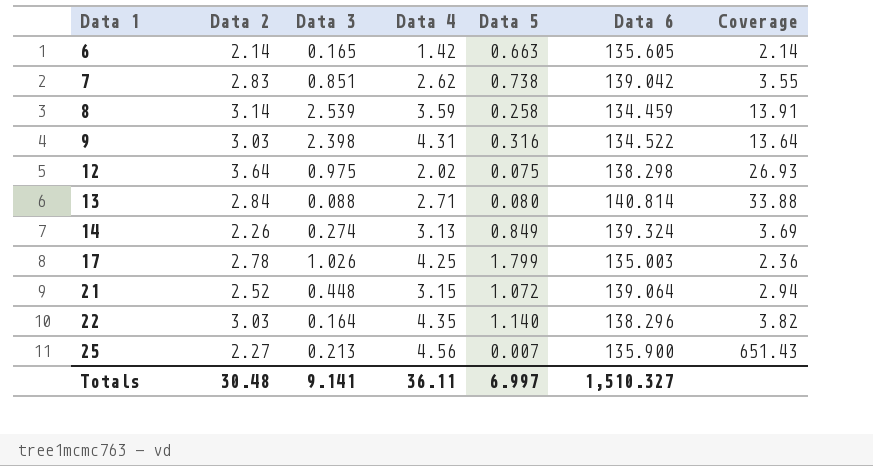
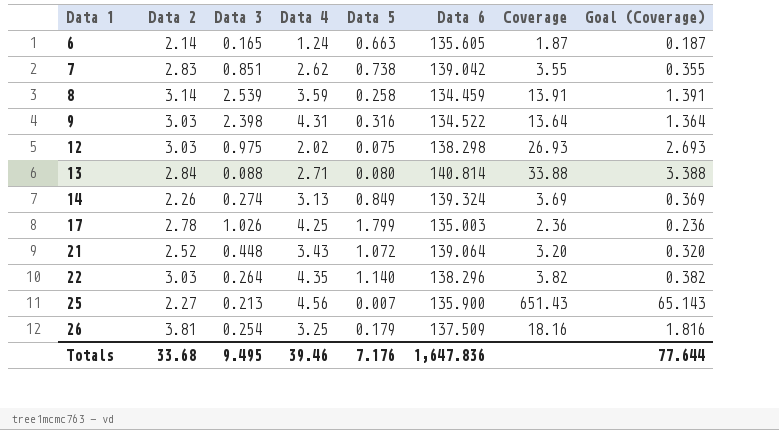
column Goal (Coverage) | formula: none -> [Coverage] * 0.1
6 | Data 4: 1.42 -> 1.24
6 | Coverage: 2.14 -> 1.87
12 | Data 2: 3.64 -> 3.03
21 | Data 4: 3.15 -> 3.43
21 | Coverage: 2.94 -> 3.20
22 | Data 3: 0.164 -> 0.264
row 26: none -> 3.81 | 0.254 | 3.25 | 0.179 | 137.509 | 18.16 | 1.816
Totals | Data 2: 30.48 -> 33.68
Totals | Data 3: 9.141 -> 9.495
Totals | Data 4: 36.11 -> 39.46
Totals | Data 5: 6.997 -> 7.176
Totals | Data 6: 1,510.327 -> 1,647.836

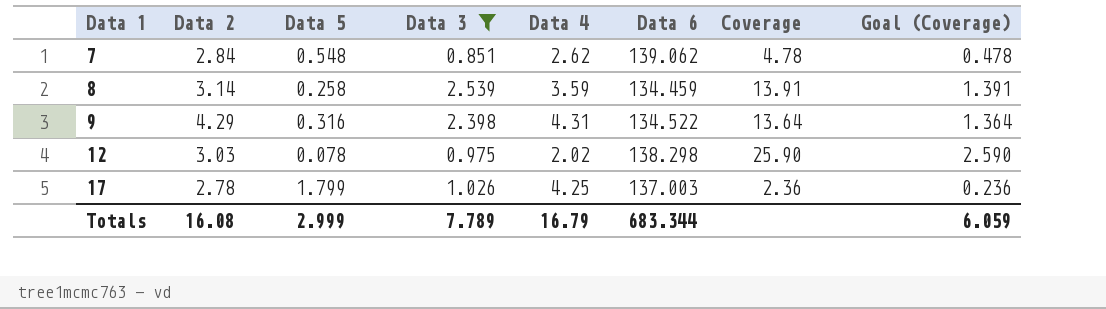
filter: none -> Data 3 >= 0.851
column Data 5 | position: 5 -> 3
7 | Data 2: 2.83 -> 2.84
7 | Data 5: 0.738 -> 0.548
7 | Data 6: 139.042 -> 139.062
7 | Coverage: 3.55 -> 4.78
7 | Goal (Coverage): 0.355 -> 0.478
9 | Data 2: 3.03 -> 4.29
12 | Data 5: 0.075 -> 0.078
12 | Coverage: 26.93 -> 25.90
12 | Goal (Coverage): 2.693 -> 2.590
17 | Data 6: 135.003 -> 137.003
Totals | Data 2: 33.68 -> 16.08
Totals | Data 5: 7.176 -> 2.999
Totals | Data 3: 9.495 -> 7.789
Totals | Data 4: 39.46 -> 16.79
Totals | Data 6: 1,647.836 -> 683.344
Totals | Goal (Coverage): 77.644 -> 6.059

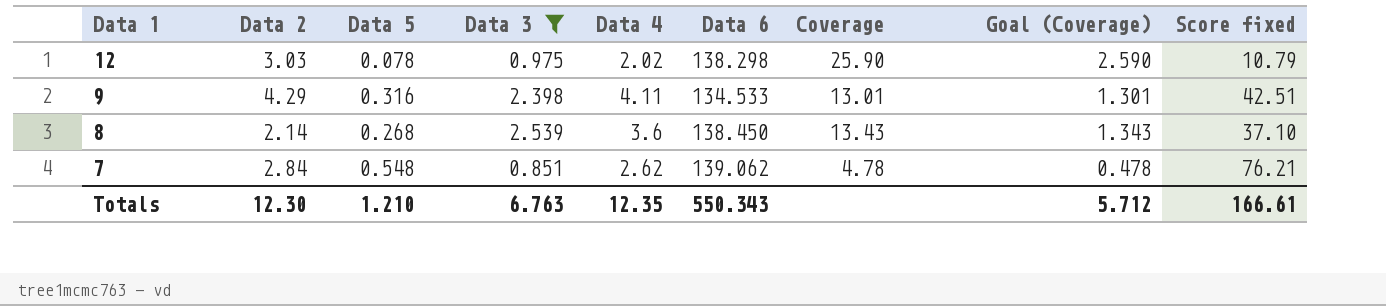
row order: Data 1 ascending -> Data 1 descending
column Score fixed | formula: none -> [Data 5] * [Data 6]
row 17: 2.78 | 1.799 | 1.026 | 4.25 | 137.003 | 2.36 | 0.236 -> none
9 | Data 4: 4.31 -> 4.11
9 | Data 6: 134.522 -> 134.533
9 | Coverage: 13.64 -> 13.01
9 | Goal (Coverage): 1.364 -> 1.301
8 | Data 2: 3.14 -> 2.14
8 | Data 5: 0.258 -> 0.268
8 | Data 4: 3.59 -> 3.6
8 | Data 6: 134.459 -> 138.450
8 | Coverage: 13.91 -> 13.43
8 | Goal (Coverage): 1.391 -> 1.343
Totals | Data 2: 16.08 -> 12.30
Totals | Data 5: 2.999 -> 1.210
Totals | Data 3: 7.789 -> 6.763
Totals | Data 4: 16.79 -> 12.35
Totals | Data 6: 683.344 -> 550.343
Totals | Goal (Coverage): 6.059 -> 5.712

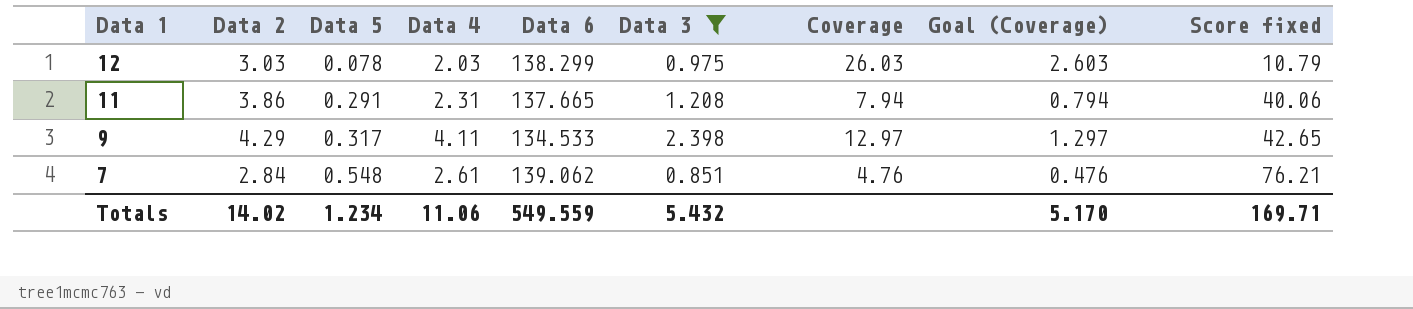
column Data 3 | position: 4 -> 6
row 8: 2.14 | 0.268 | 2.539 | 3.6 | 138.450 | 13.43 | 1.343 | 37.10 -> none
12 | Data 4: 2.02 -> 2.03
12 | Data 6: 138.298 -> 138.299
12 | Coverage: 25.90 -> 26.03
12 | Goal (Coverage): 2.590 -> 2.603
row 11: none -> 3.86 | 0.291 | 2.31 | 137.665 | 1.208 | 7.94 | 0.794 | 40.06
9 | Data 5: 0.316 -> 0.317
9 | Coverage: 13.01 -> 12.97
9 | Goal (Coverage): 1.301 -> 1.297
9 | Score fixed: 42.51 -> 42.65
7 | Data 4: 2.62 -> 2.61
7 | Coverage: 4.78 -> 4.76
7 | Goal (Coverage): 0.478 -> 0.476
Totals | Data 2: 12.30 -> 14.02
Totals | Data 5: 1.210 -> 1.234
Totals | Data 4: 12.35 -> 11.06
Totals | Data 6: 550.343 -> 549.559
Totals | Data 3: 6.763 -> 5.432
Totals | Goal (Coverage): 5.712 -> 5.170
Totals | Score fixed: 166.61 -> 169.71

